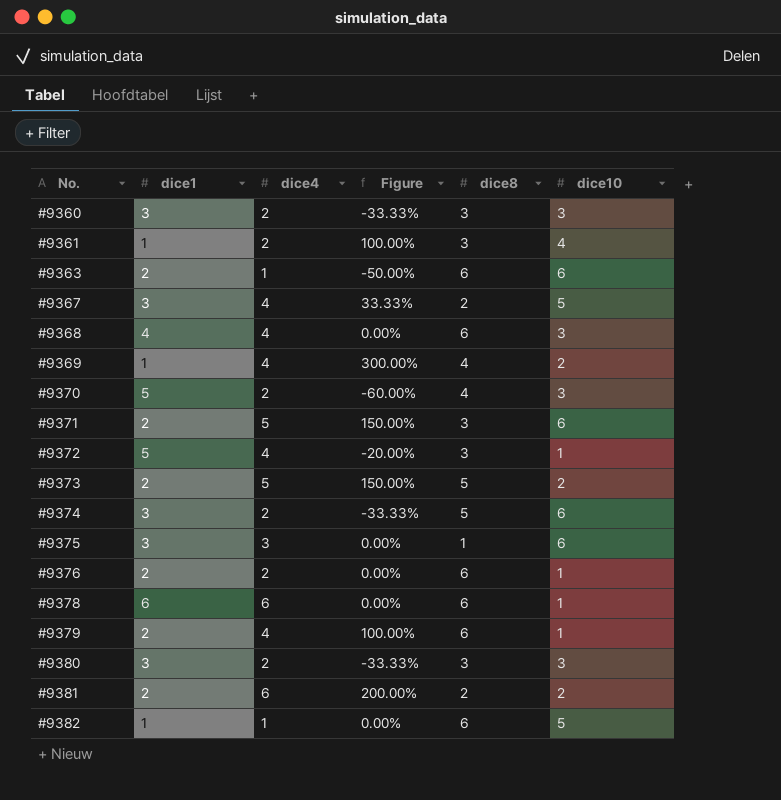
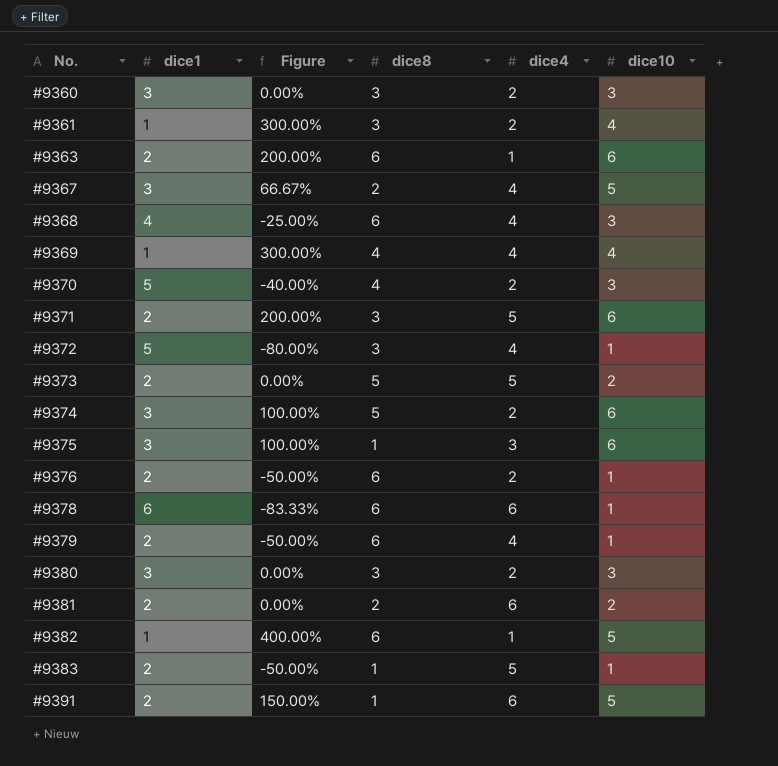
column Figure | formula: ([dice4] - [dice1]) / [dice1] -> ([dice10] - [dice1]) / [dice1]
column dice4 | position: 3 -> 5
#9369 | dice10: 2 -> 4
row #9383: none -> 2 | -50.00% | 1 | 5 | 1
row #9391: none -> 2 | 150.00% | 1 | 6 | 5

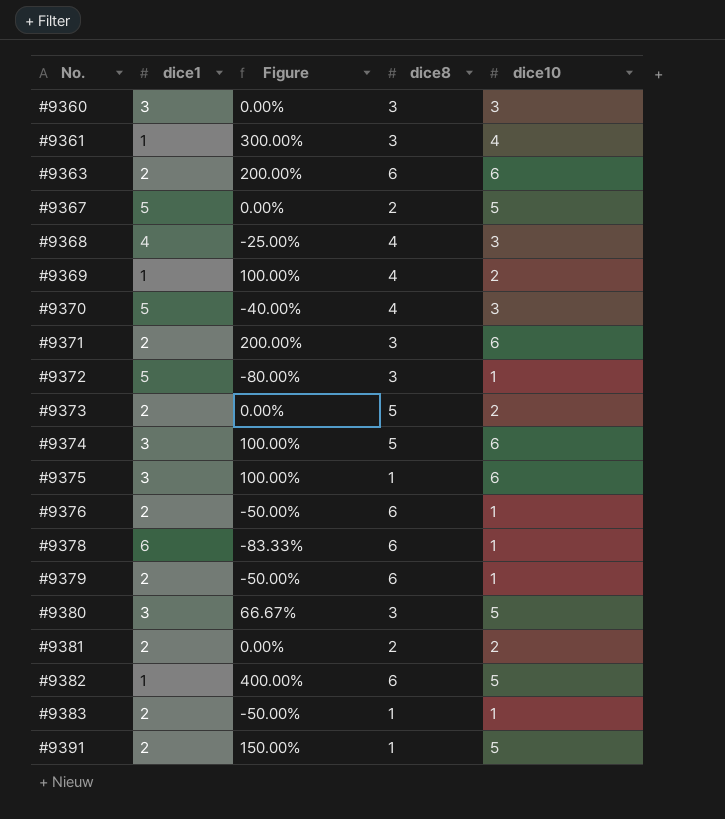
column dice4 | position: 5 -> none
#9367 | dice1: 3 -> 5
#9367 | Figure: 66.67% -> 0.00%
#9368 | dice8: 6 -> 4
#9369 | Figure: 300.00% -> 100.00%
#9369 | dice10: 4 -> 2
#9380 | Figure: 0.00% -> 66.67%
#9380 | dice10: 3 -> 5

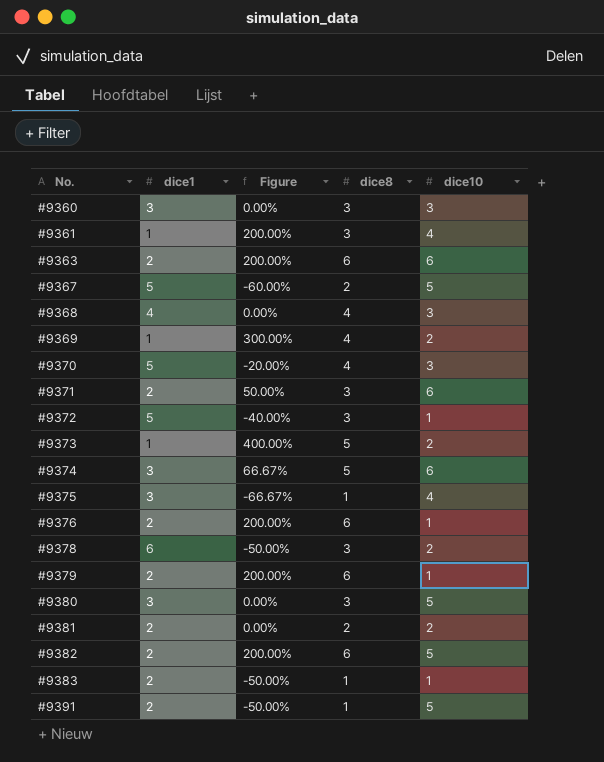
column Figure | formula: ([dice10] - [dice1]) / [dice1] -> ([dice8] - [dice1]) / [dice1]
#9373 | dice1: 2 -> 1
#9375 | dice10: 6 -> 4
#9378 | dice8: 6 -> 3
#9378 | dice10: 1 -> 2
#9382 | dice1: 1 -> 2

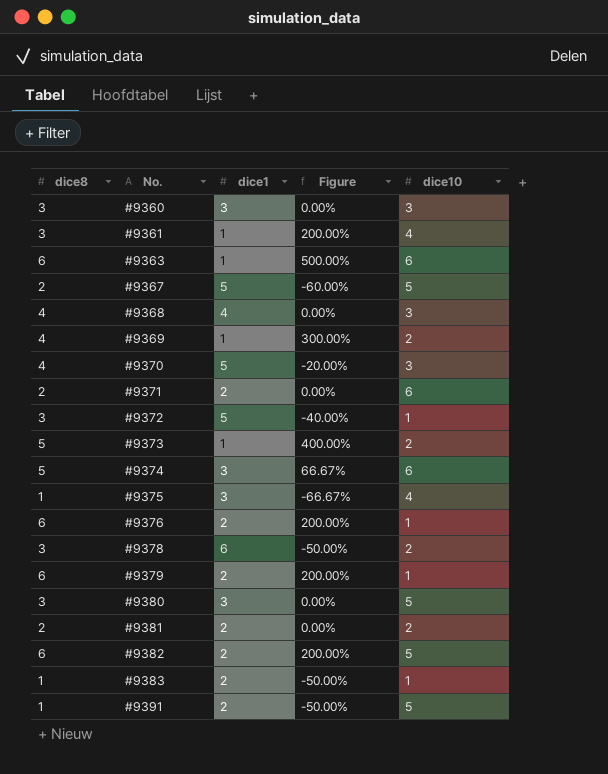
column dice8 | position: 4 -> 1
#9363 | dice1: 2 -> 1
#9363 | Figure: 200.00% -> 500.00%
#9371 | dice8: 3 -> 2
#9371 | Figure: 50.00% -> 0.00%

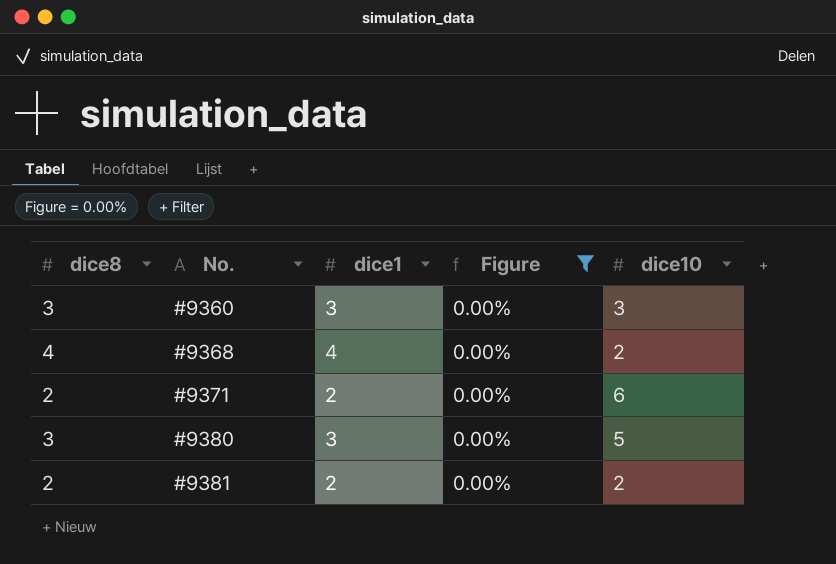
filter: none -> Figure = 0.00%
#9368 | dice10: 3 -> 2

